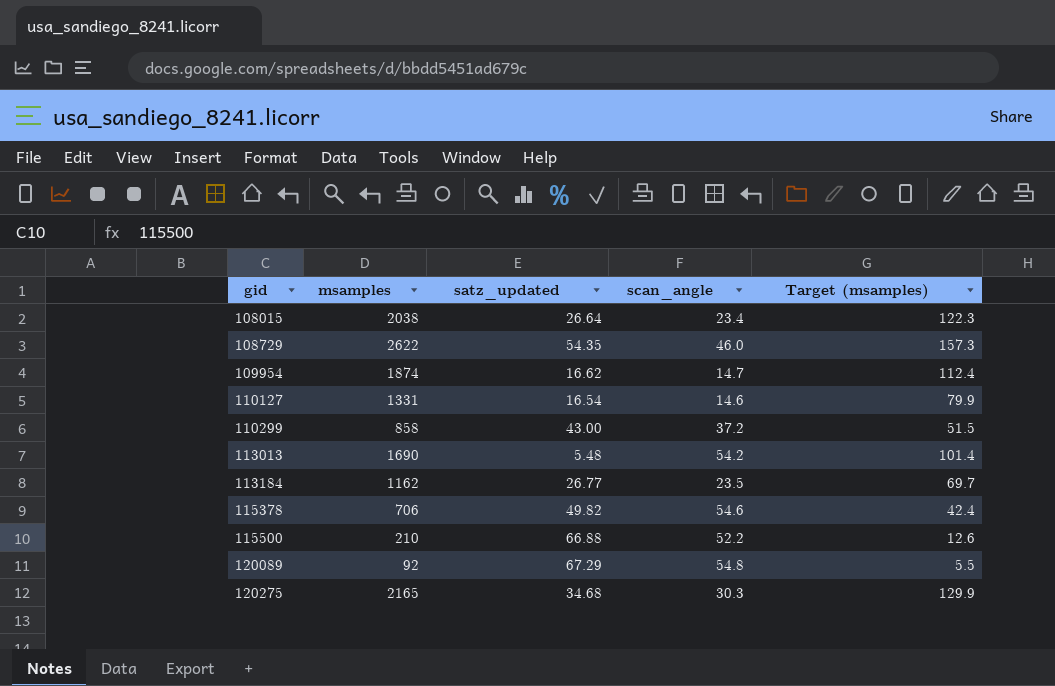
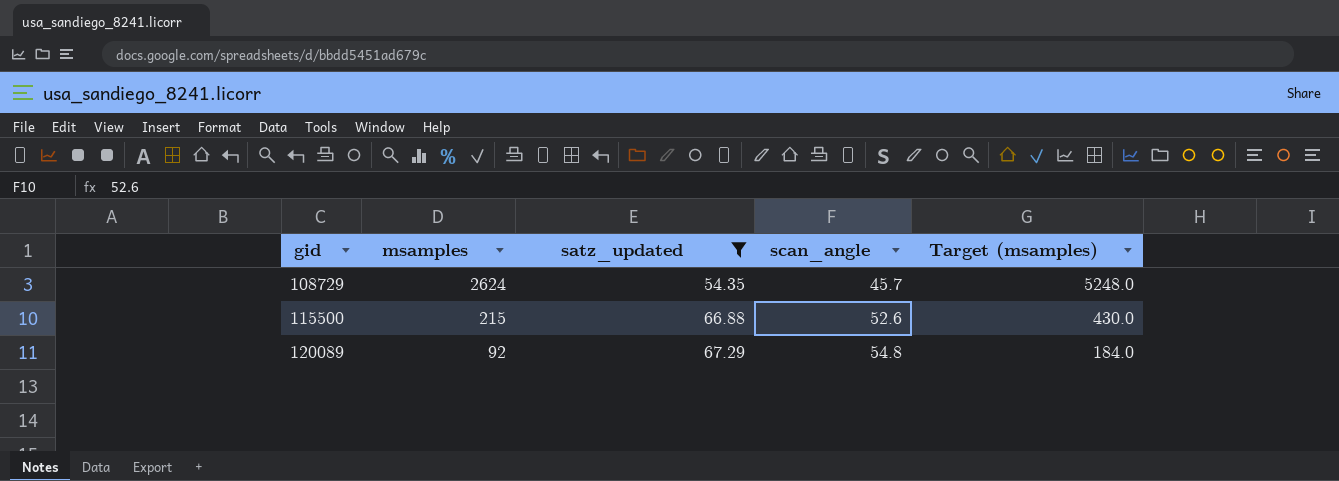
filter: none -> satz_updated >= 54.35
column Target (msamples) | formula: [msamples] * 0.06 -> [msamples] * 2
108729 | msamples: 2622 -> 2624
108729 | scan_angle: 46.0 -> 45.7
115500 | msamples: 210 -> 215
115500 | scan_angle: 52.2 -> 52.6

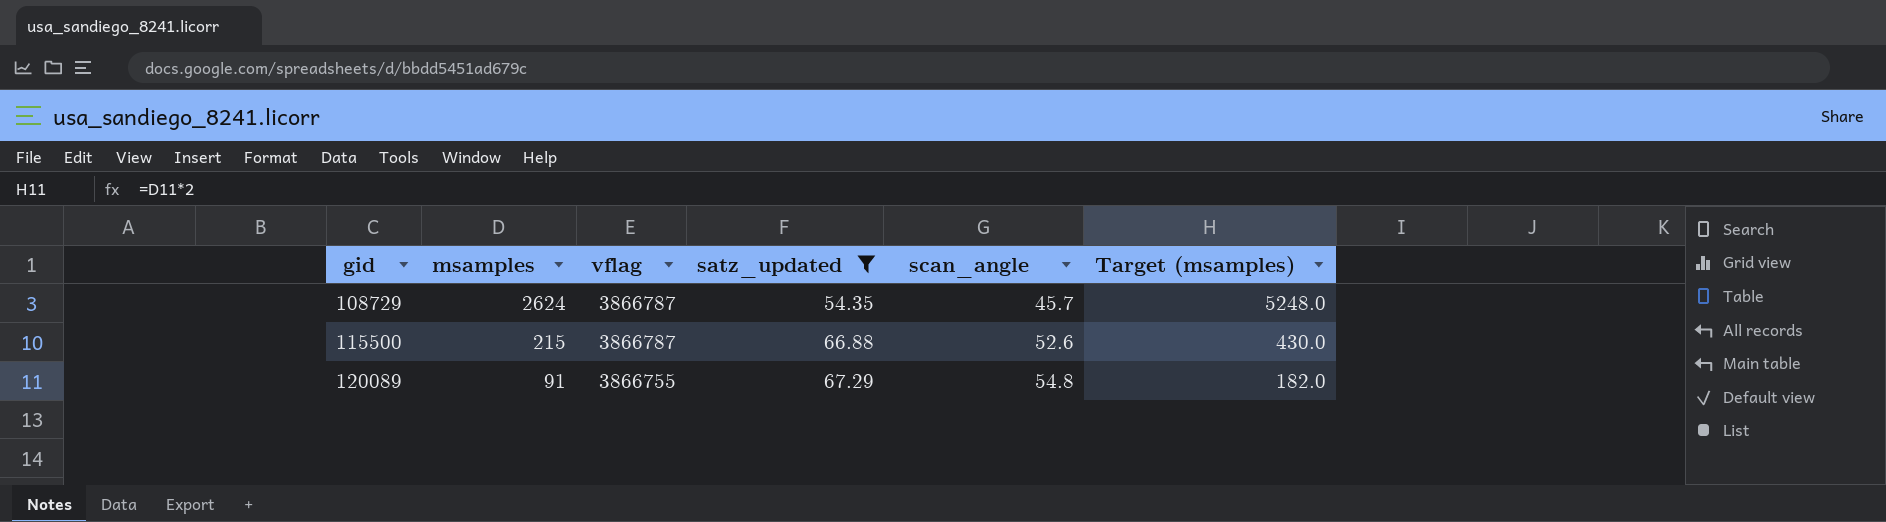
column vflag | position: none -> 3
120089 | msamples: 92 -> 91
120089 | Target (msamples): 184.0 -> 182.0

